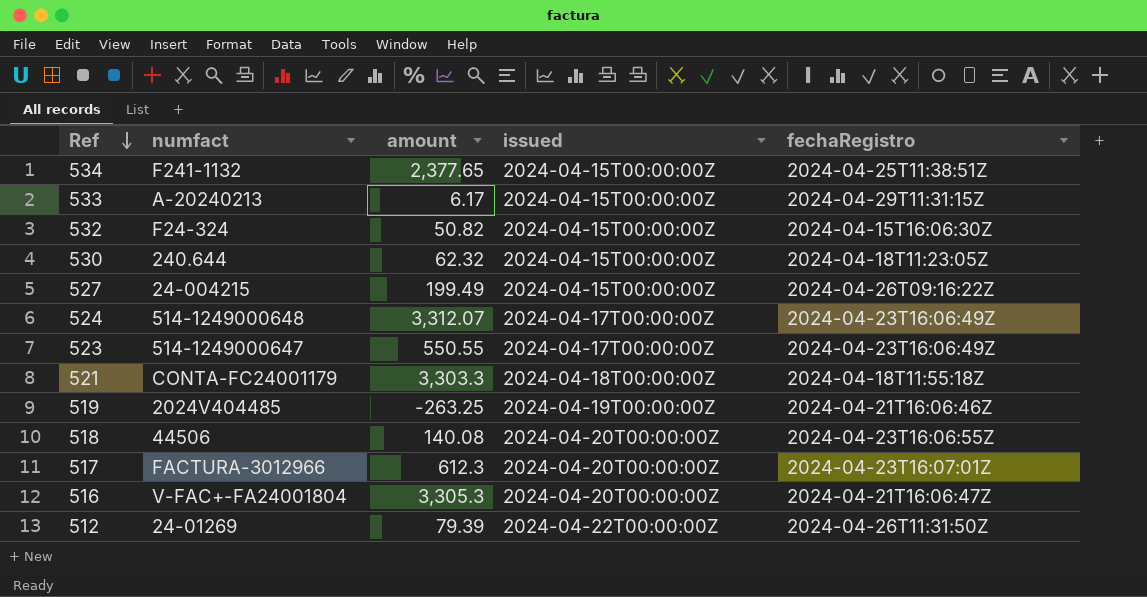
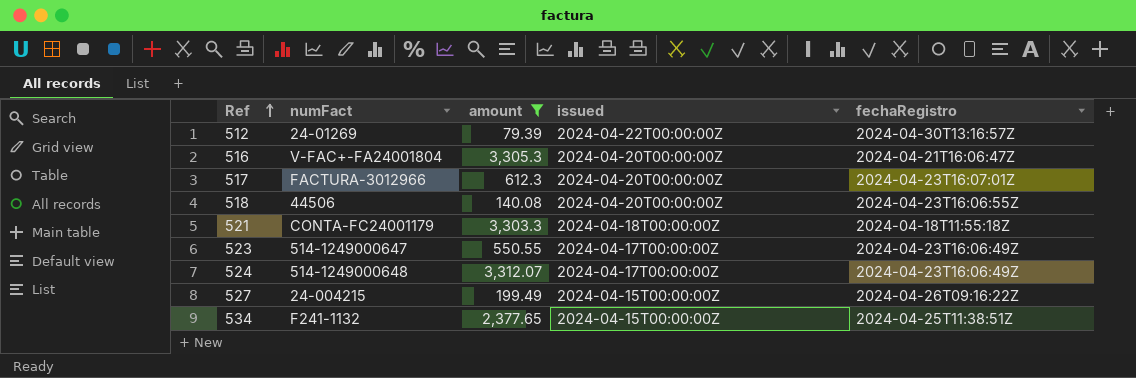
filter: none -> amount >= 79.39
row order: Ref descending -> Ref ascending
column name: numfact -> numFact
512 | fechaRegistro: 2024-04-26T11:31:50Z -> 2024-04-30T13:16:57Z

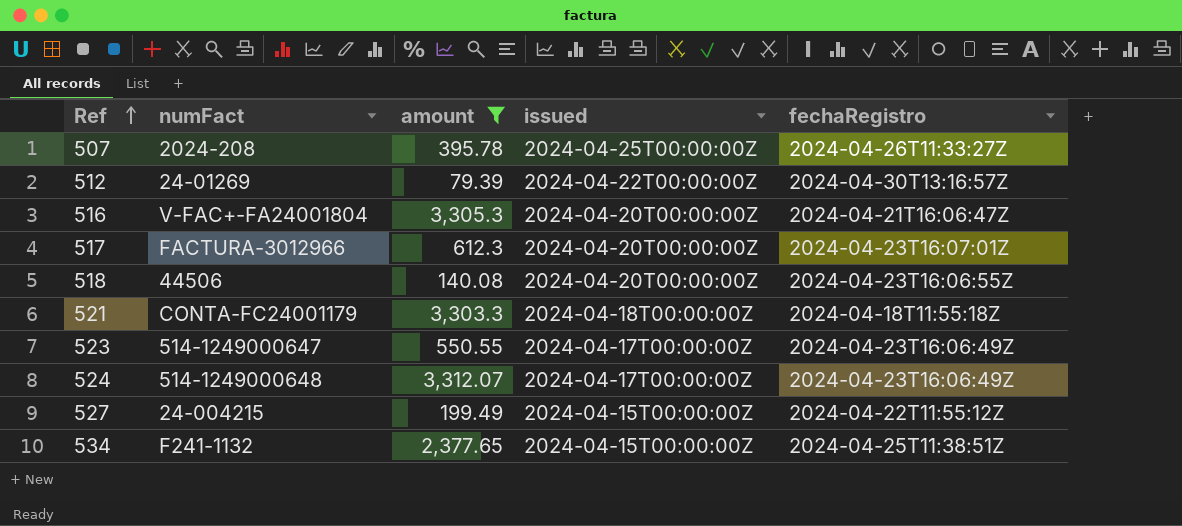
row 507: none -> 2024-208 | 395.78 | 2024-04-25T00:00:00Z | 2024-04-26T11:33:27Z
527 | fechaRegistro: 2024-04-26T09:16:22Z -> 2024-04-22T11:55:12Z

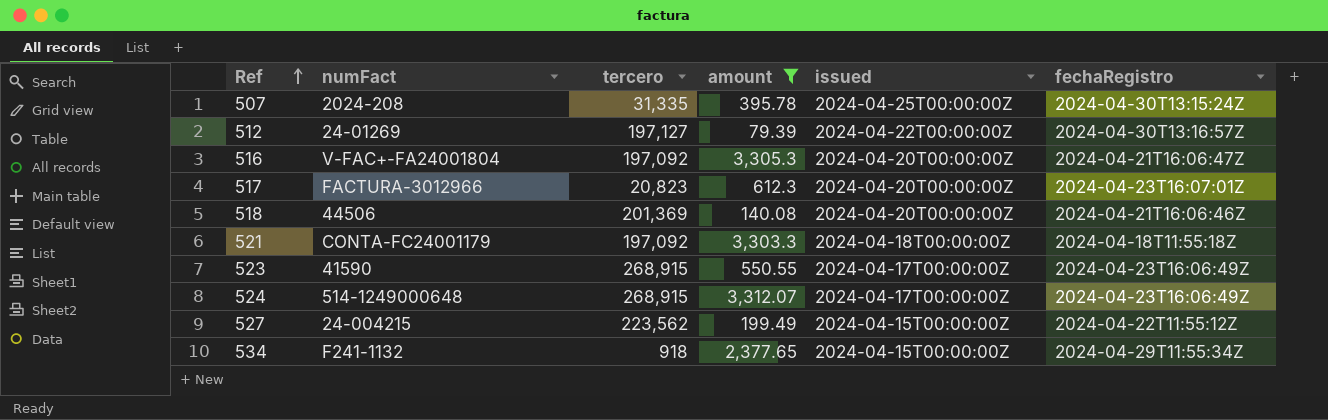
column tercero | position: none -> 3
507 | fechaRegistro: 2024-04-26T11:33:27Z -> 2024-04-30T13:15:24Z
518 | fechaRegistro: 2024-04-23T16:06:55Z -> 2024-04-21T16:06:46Z
523 | numFact: 514-1249000647 -> 41590
534 | fechaRegistro: 2024-04-25T11:38:51Z -> 2024-04-29T11:55:34Z

